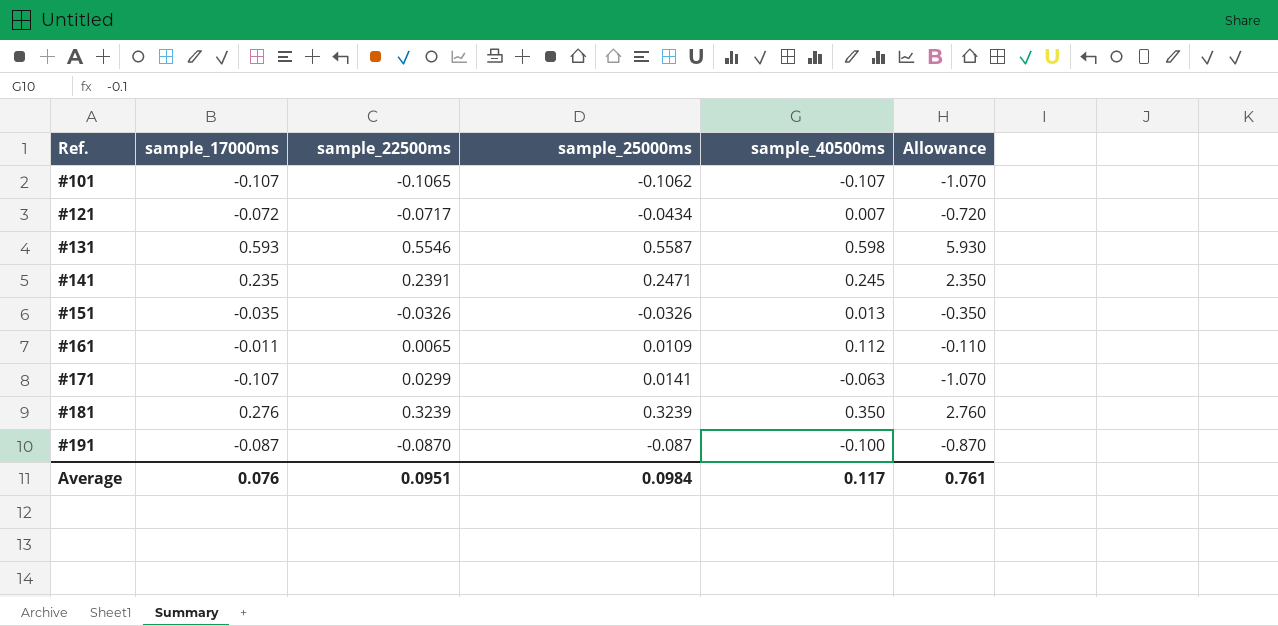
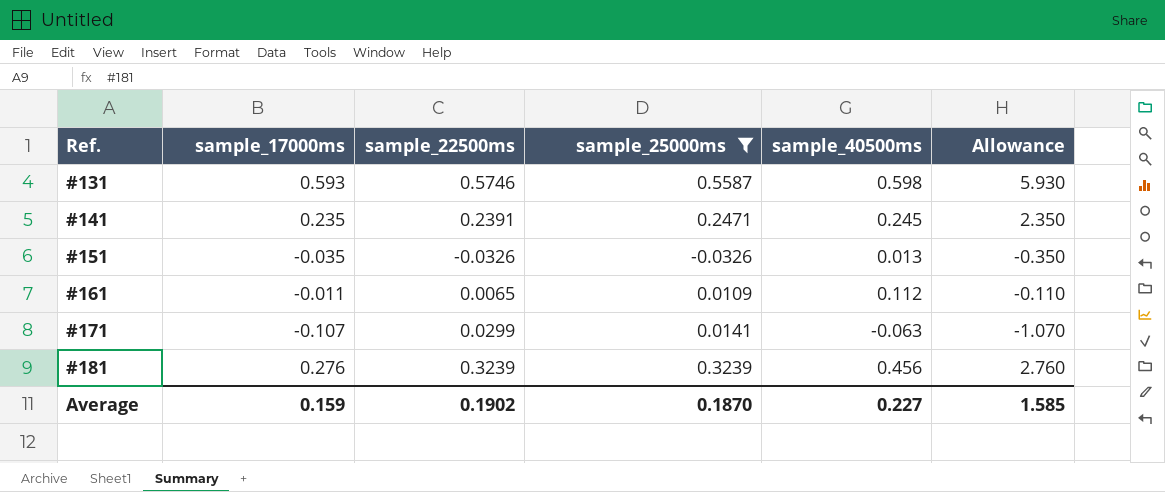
filter: none -> sample_25000ms >= -0.0326
#131 | sample_22500ms: 0.5546 -> 0.5746
#181 | sample_40500ms: 0.350 -> 0.456
Average | sample_17000ms: 0.076 -> 0.159
Average | sample_22500ms: 0.0951 -> 0.1902
Average | sample_25000ms: 0.0984 -> 0.1870
Average | sample_40500ms: 0.117 -> 0.227
Average | Allowance: 0.761 -> 1.585

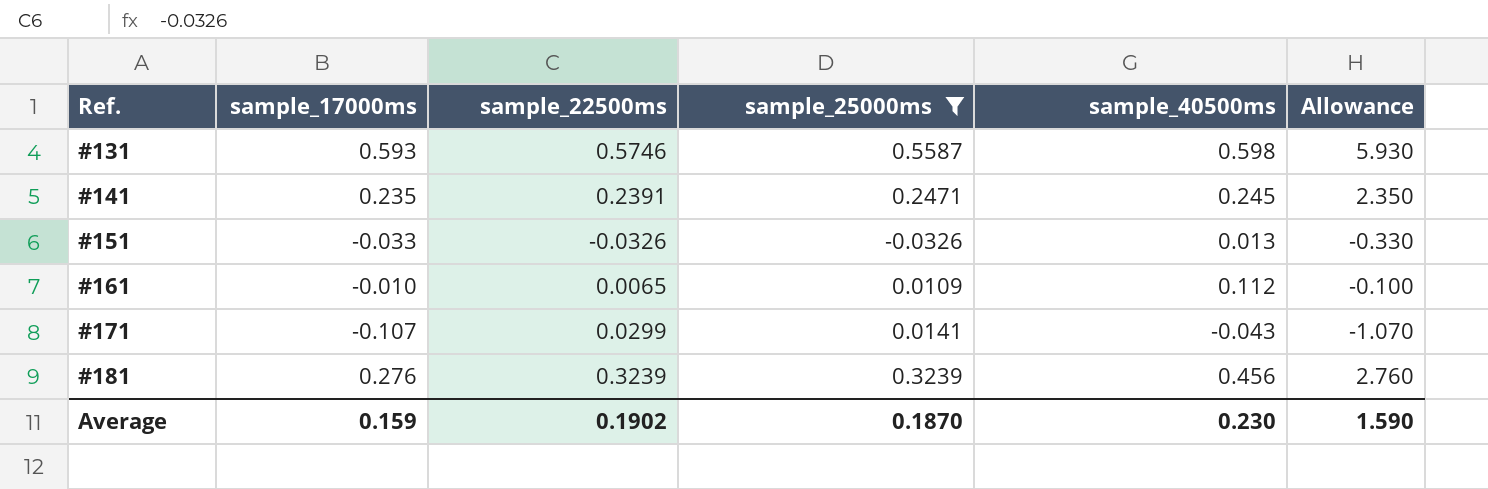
#151 | sample_17000ms: -0.035 -> -0.033
#151 | Allowance: -0.350 -> -0.330
#161 | sample_17000ms: -0.011 -> -0.010
#161 | Allowance: -0.110 -> -0.100
#171 | sample_40500ms: -0.063 -> -0.043
Average | sample_40500ms: 0.227 -> 0.230
Average | Allowance: 1.585 -> 1.590

